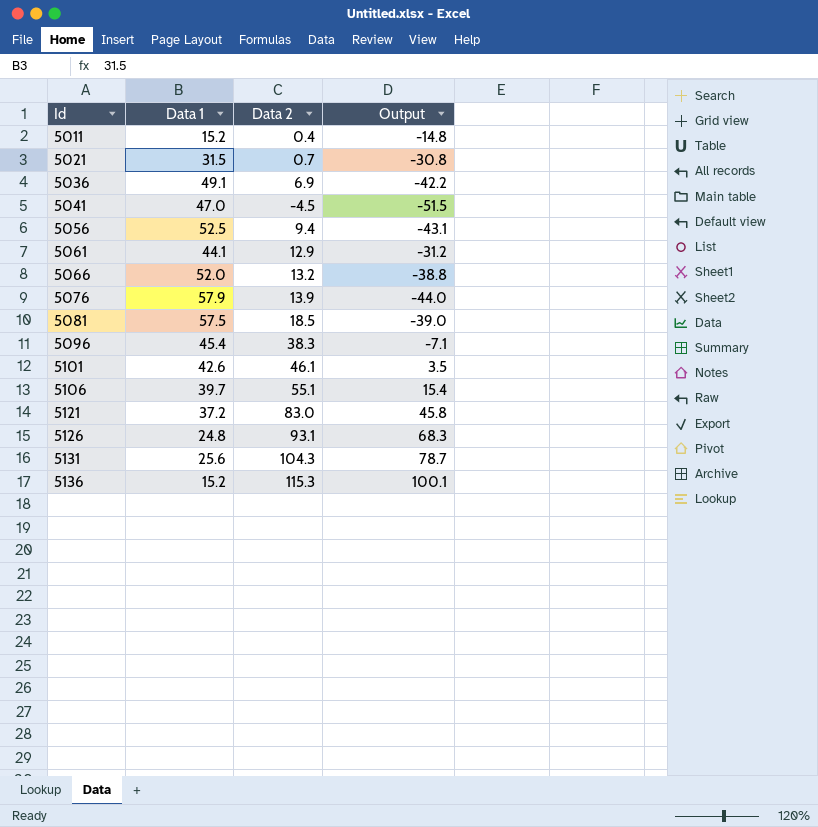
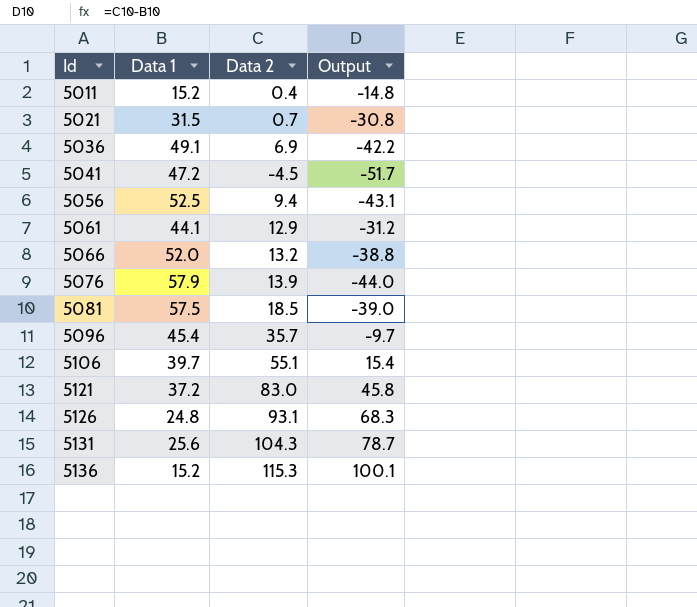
row 5101: 42.6 | 46.1 | 3.5 -> none
5041 | Data 1: 47.0 -> 47.2
5041 | Output: -51.5 -> -51.7
5096 | Data 2: 38.3 -> 35.7
5096 | Output: -7.1 -> -9.7

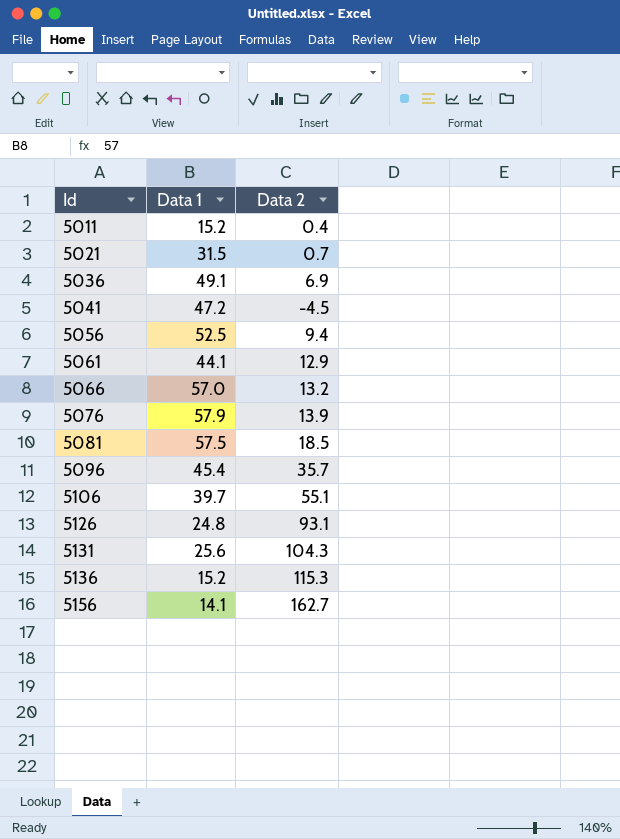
column Output | formula: [Data 2] - [Data 1] -> none
row 5121: 37.2 | 83.0 | 45.8 -> none
5066 | Data 1: 52.0 -> 57.0
row 5156: none -> 14.1 | 162.7

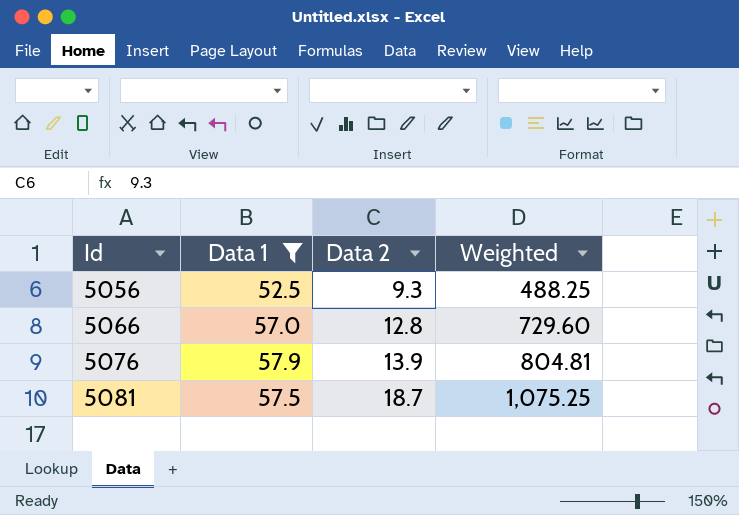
filter: none -> Data 1 >= 52.5
column Weighted | formula: none -> [Data 1] * [Data 2]
5056 | Data 2: 9.4 -> 9.3
5066 | Data 2: 13.2 -> 12.8
5081 | Data 2: 18.5 -> 18.7

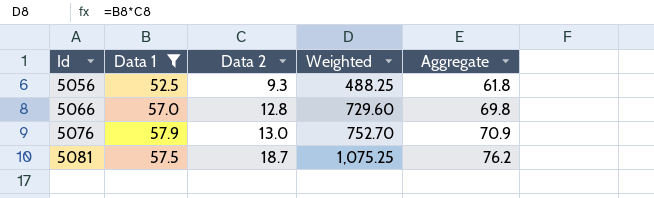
column Aggregate | formula: none -> [Data 1] + [Data 2]
5076 | Data 2: 13.9 -> 13.0
5076 | Weighted: 804.81 -> 752.70

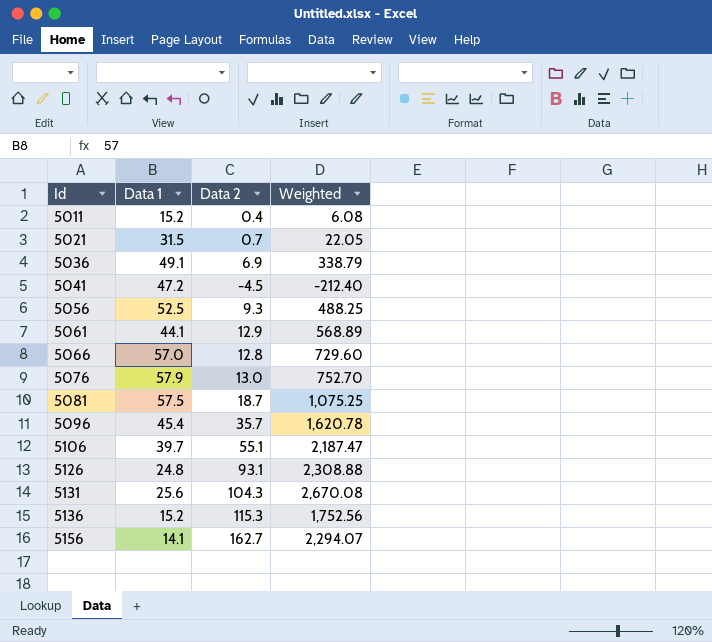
filter: Data 1 >= 52.5 -> none
column Aggregate | formula: [Data 1] + [Data 2] -> none

